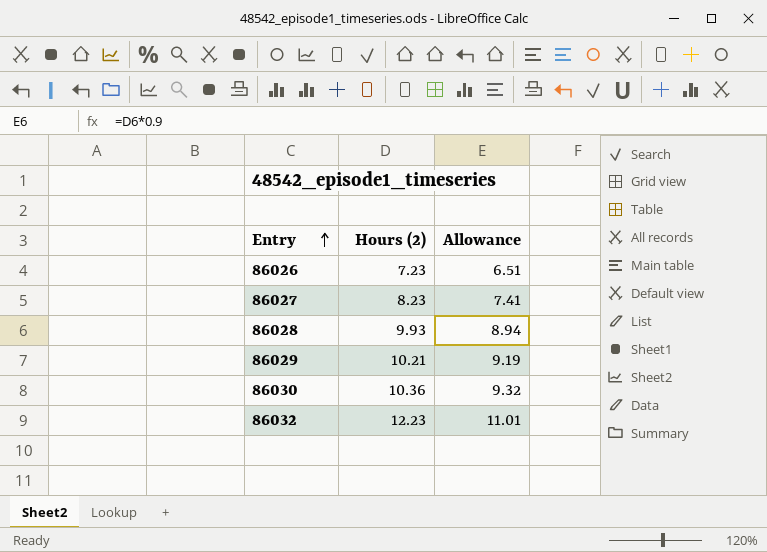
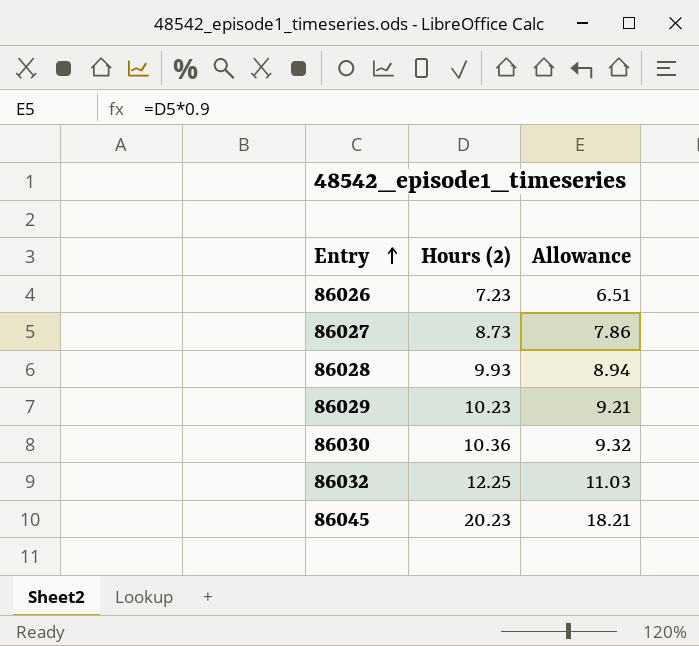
86027 | Hours (2): 8.23 -> 8.73
86027 | Allowance: 7.41 -> 7.86
86029 | Hours (2): 10.21 -> 10.23
86029 | Allowance: 9.19 -> 9.21
86032 | Hours (2): 12.23 -> 12.25
86032 | Allowance: 11.01 -> 11.03
row 86045: none -> 20.23 | 18.21

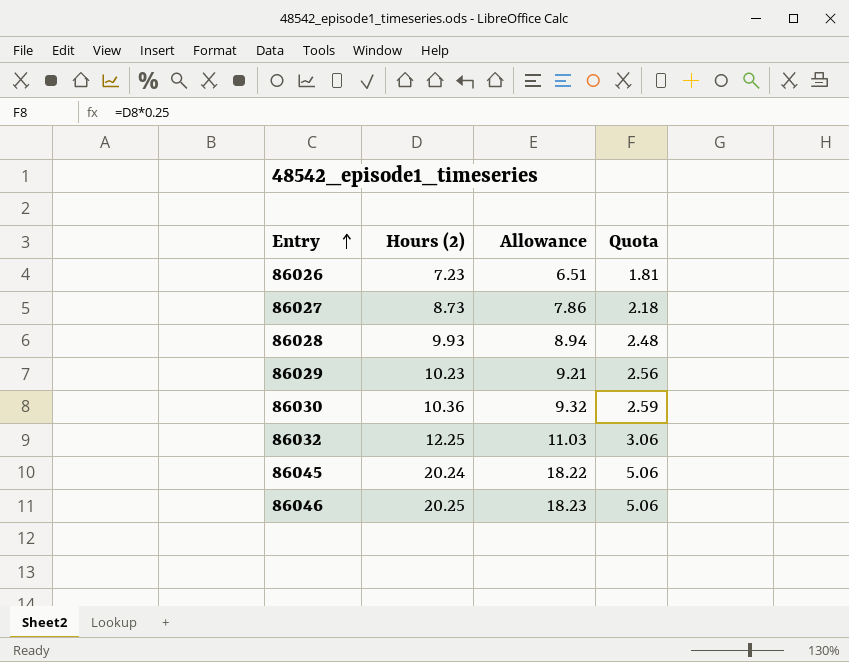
column Quota | formula: none -> [Hours (2)] * 0.25
86045 | Hours (2): 20.23 -> 20.24
86045 | Allowance: 18.21 -> 18.22
row 86046: none -> 20.25 | 18.23 | 5.06

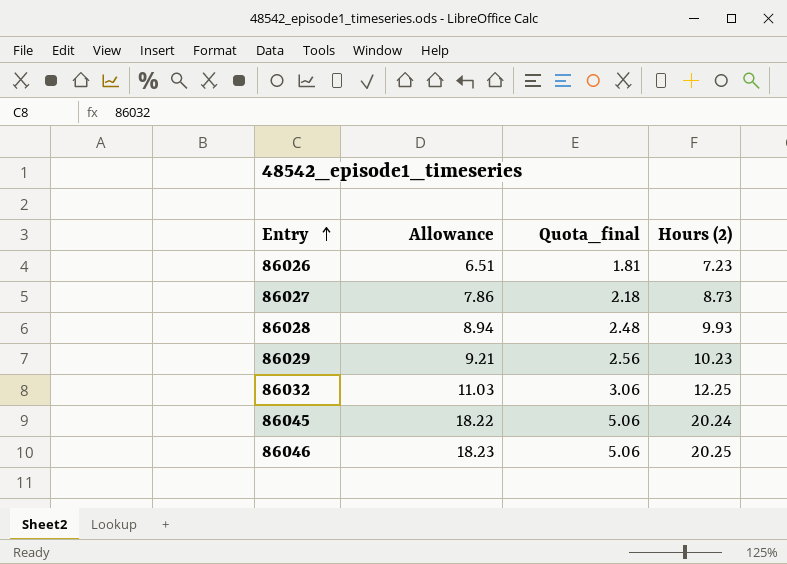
column name: Quota -> Quota_final
column Hours (2) | position: 2 -> 4
row 86030: 10.36 | 9.32 | 2.59 -> none

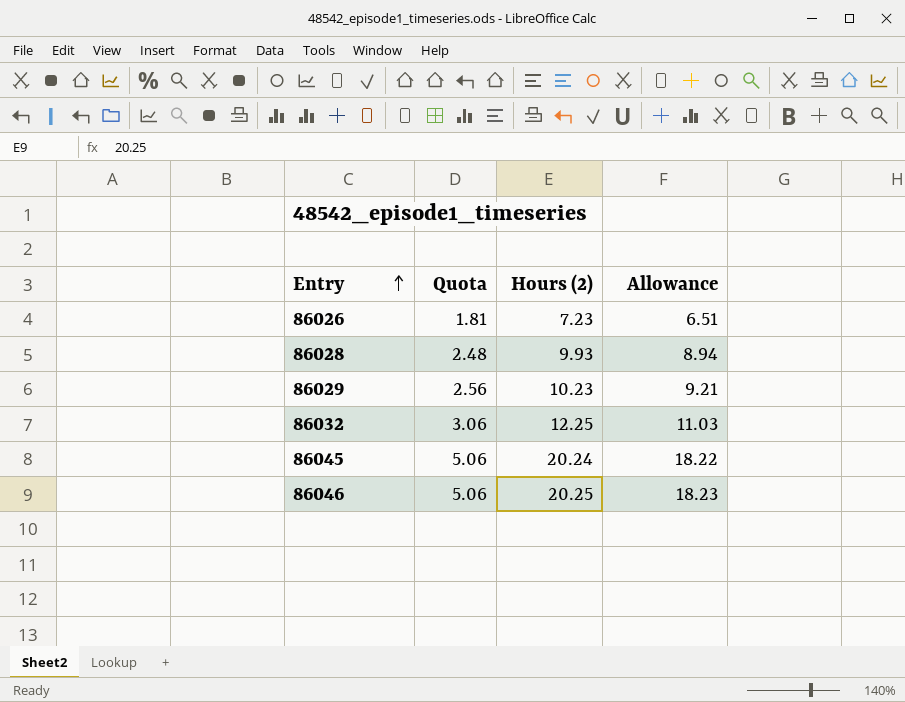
column name: Quota_final -> Quota
column Allowance | position: 2 -> 4
row 86027: 7.86 | 2.18 | 8.73 -> none

